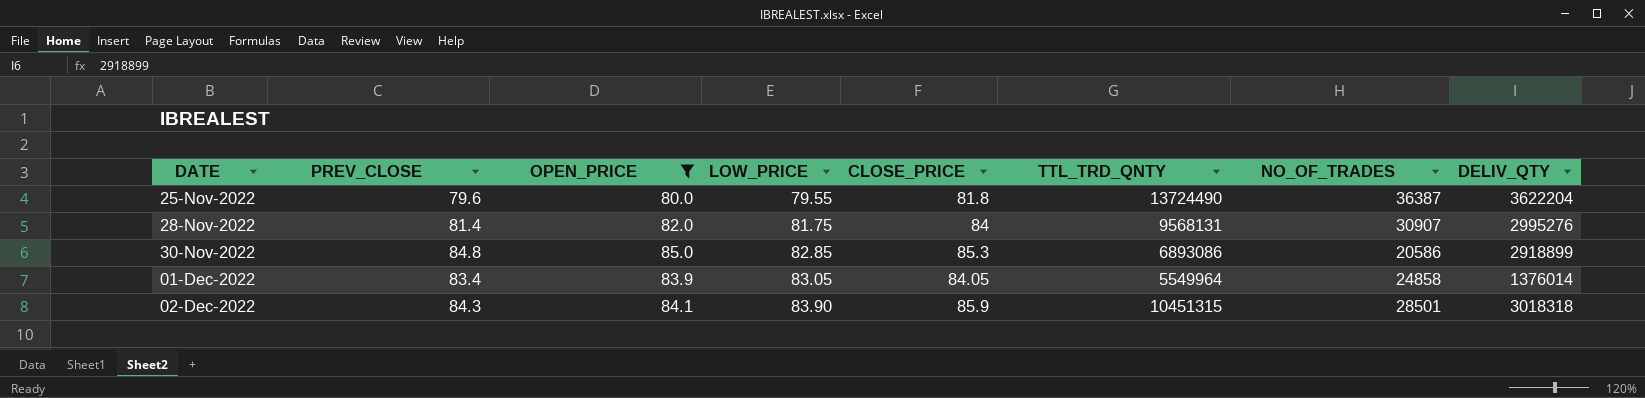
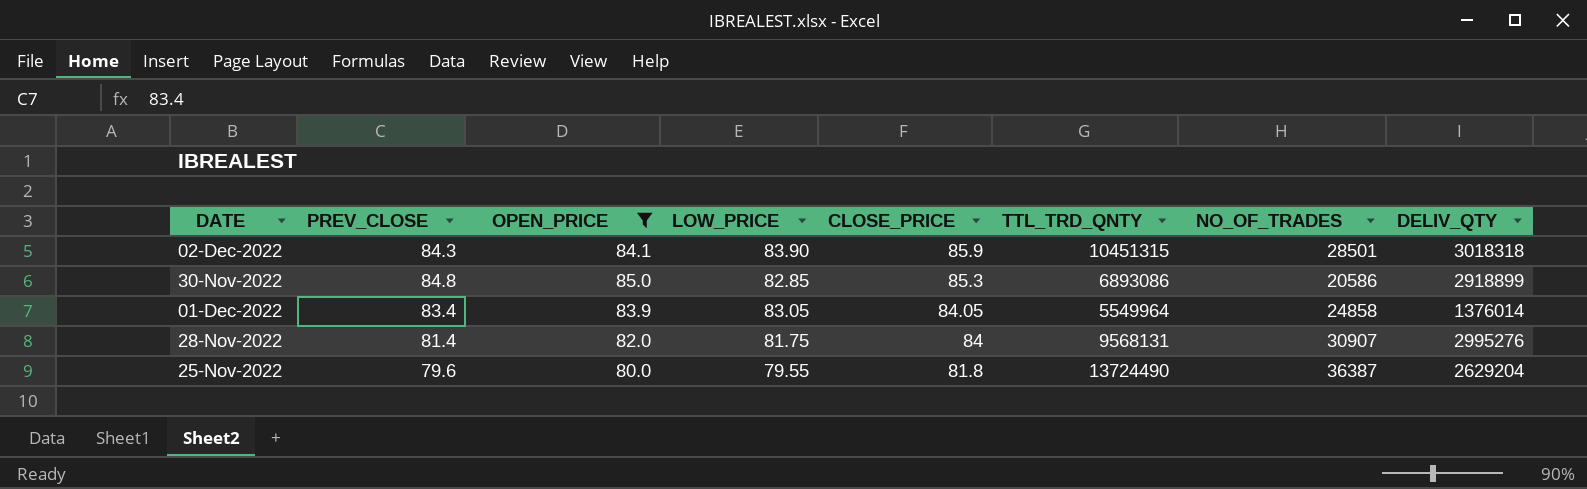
row order: DATE ascending -> CLOSE_PRICE descending
25-Nov-2022 | DELIV_QTY: 3622204 -> 2629204

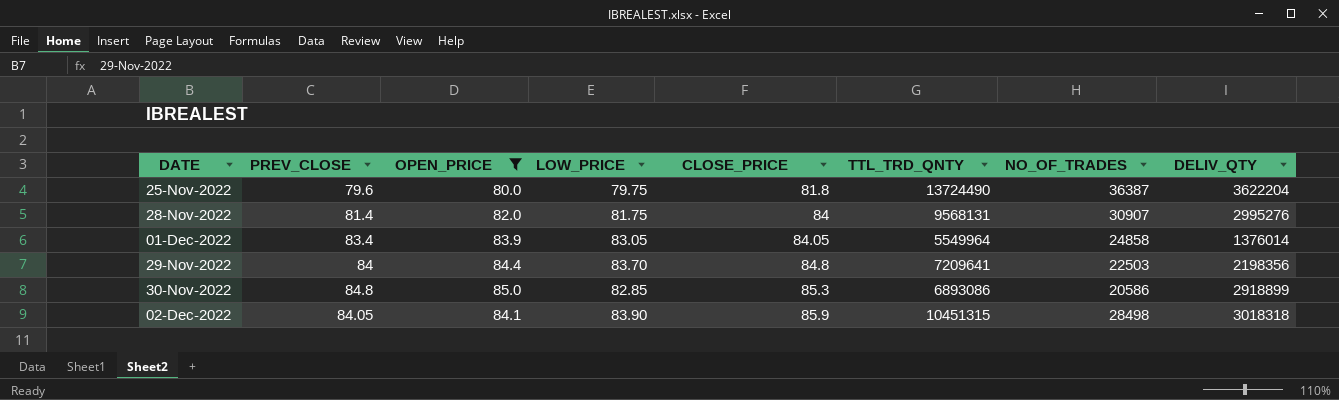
row order: CLOSE_PRICE descending -> CLOSE_PRICE ascending
25-Nov-2022 | LOW_PRICE: 79.55 -> 79.75
25-Nov-2022 | DELIV_QTY: 2629204 -> 3622204
row 29-Nov-2022: none -> 84 | 84.4 | 83.70 | 84.8 | 7209641 | 22503 | 2198356
02-Dec-2022 | PREV_CLOSE: 84.3 -> 84.05
02-Dec-2022 | NO_OF_TRADES: 28501 -> 28498

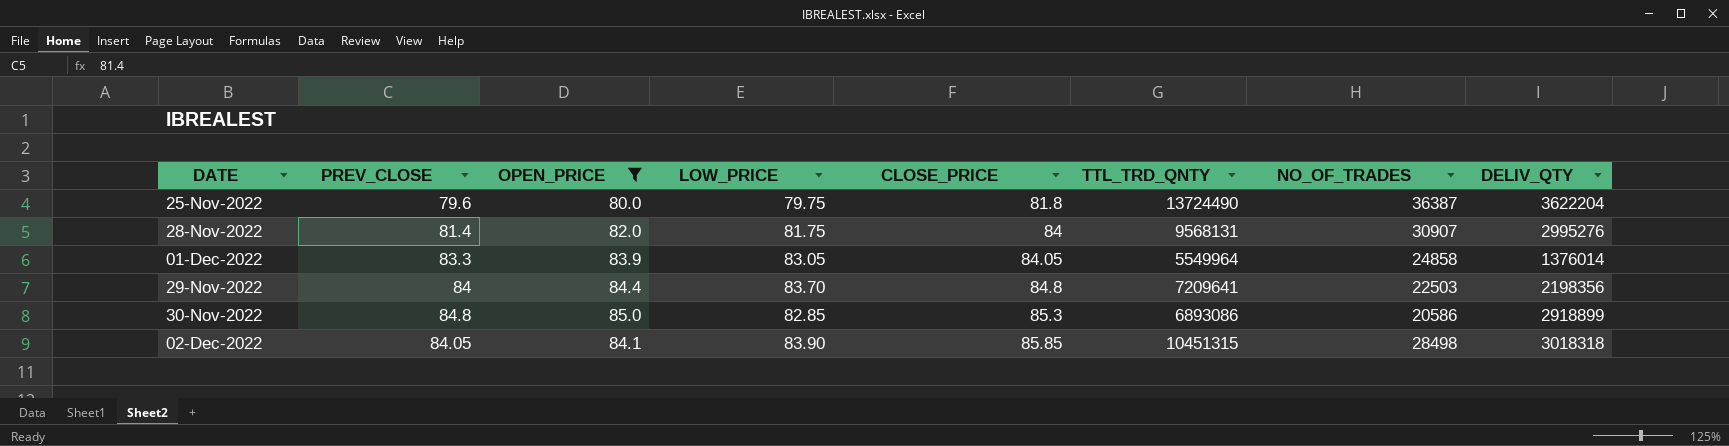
01-Dec-2022 | PREV_CLOSE: 83.4 -> 83.3
02-Dec-2022 | CLOSE_PRICE: 85.9 -> 85.85

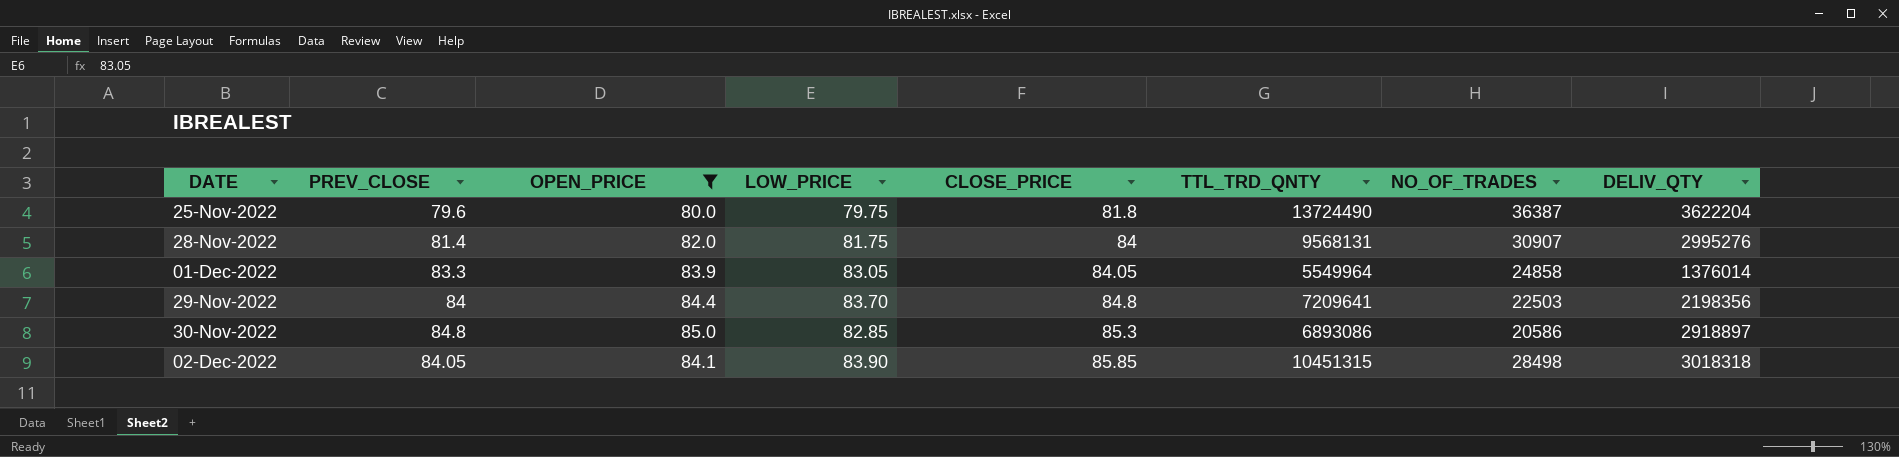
30-Nov-2022 | DELIV_QTY: 2918899 -> 2918897

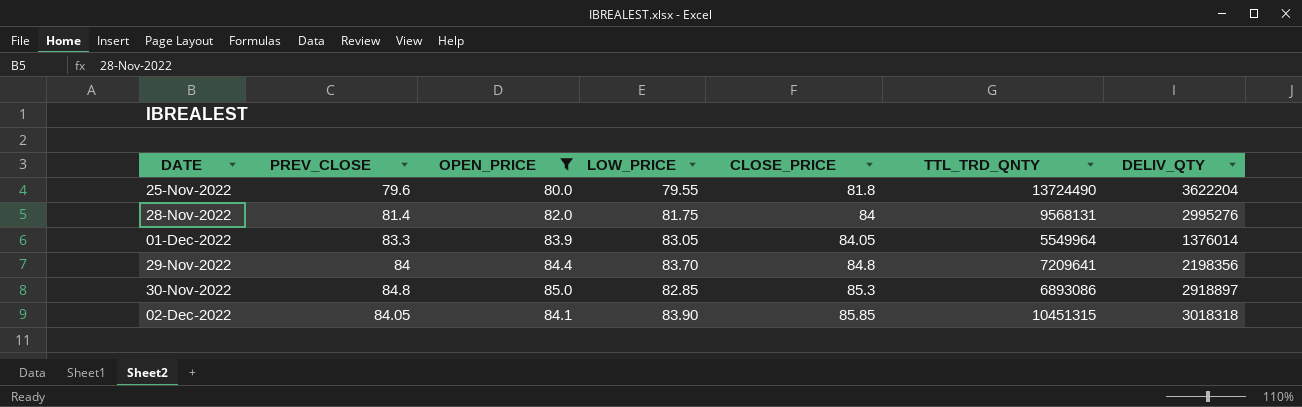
column NO_OF_TRADES | position: 7 -> none
25-Nov-2022 | LOW_PRICE: 79.75 -> 79.55

